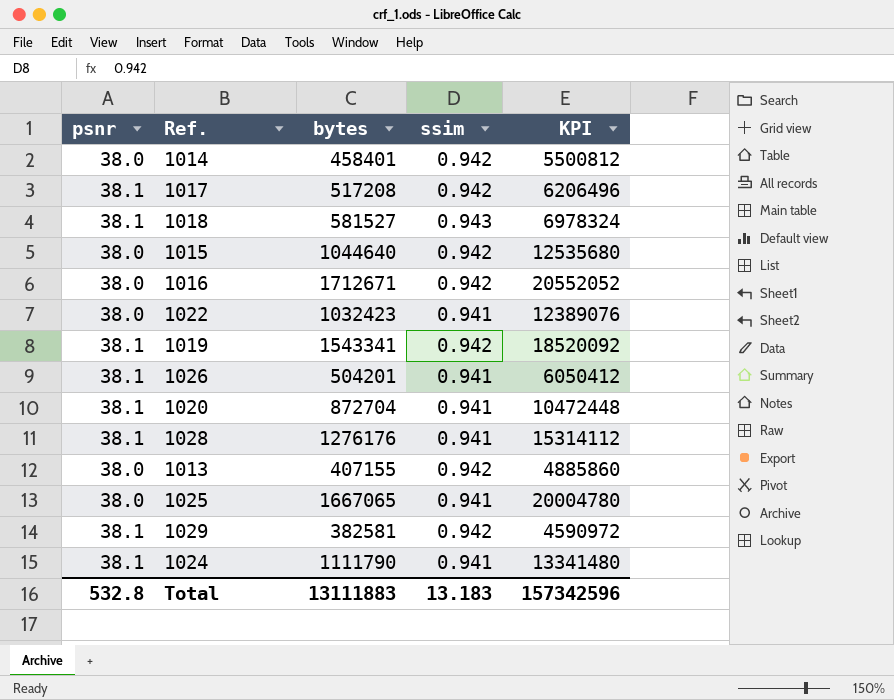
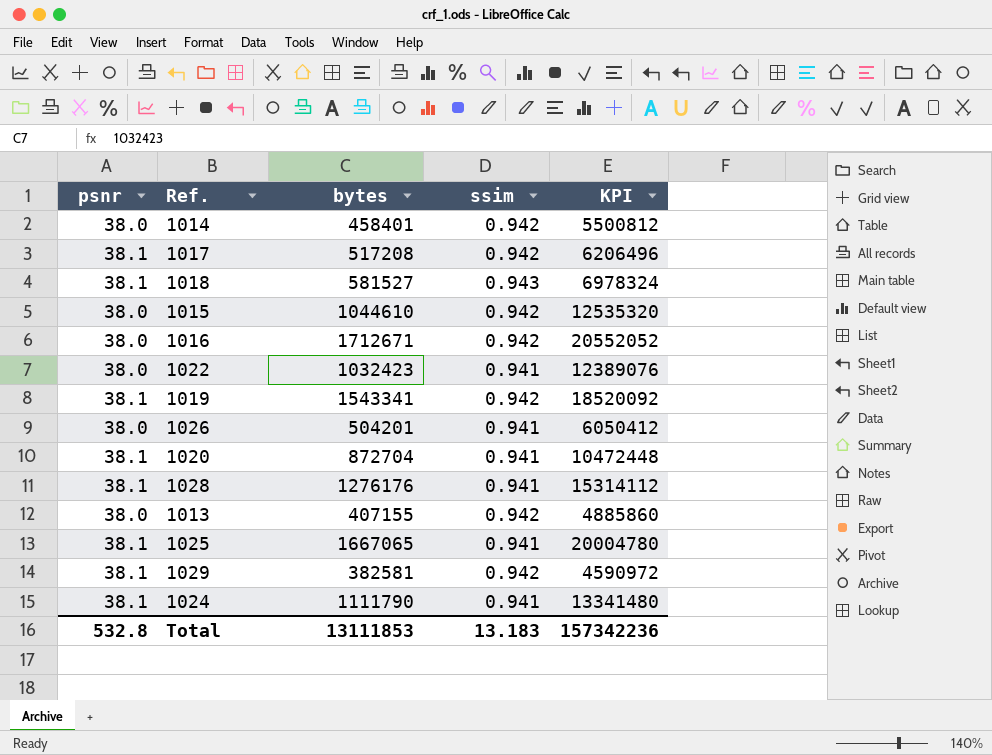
1015 | bytes: 1044640 -> 1044610
1015 | KPI: 12535680 -> 12535320
1026 | psnr: 38.1 -> 38.0
1025 | psnr: 38.0 -> 38.1
Total | bytes: 13111883 -> 13111853
Total | KPI: 157342596 -> 157342236

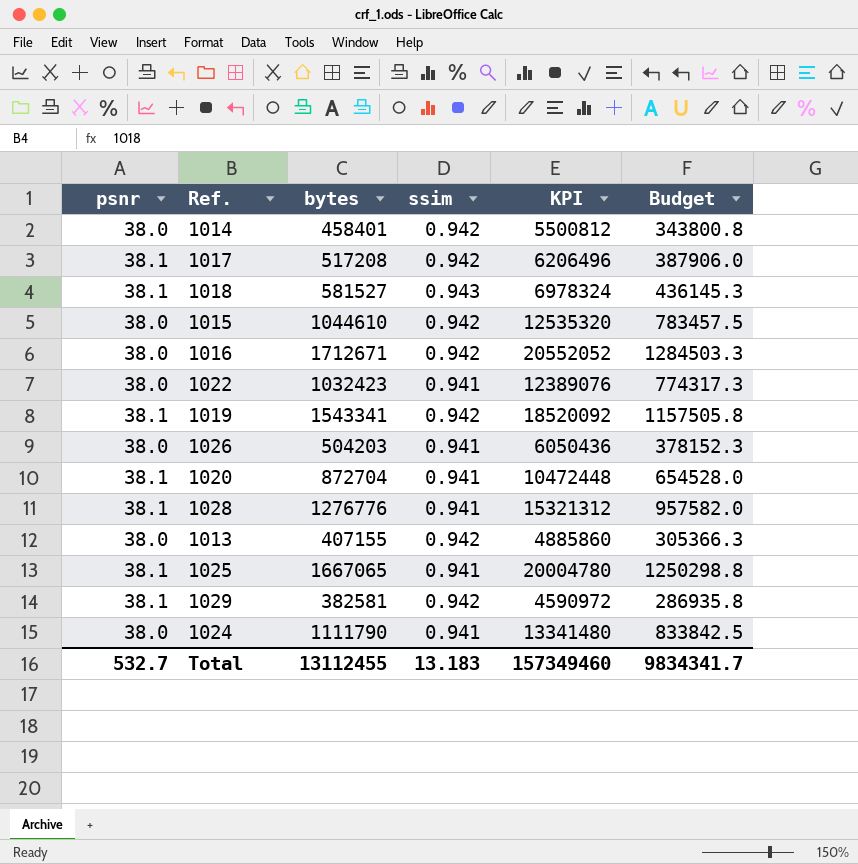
column Budget | formula: none -> [bytes] * 0.75
1026 | bytes: 504201 -> 504203
1026 | KPI: 6050412 -> 6050436
1028 | bytes: 1276176 -> 1276776
1028 | KPI: 15314112 -> 15321312
1024 | psnr: 38.1 -> 38.0
Total | psnr: 532.8 -> 532.7
Total | bytes: 13111853 -> 13112455
Total | KPI: 157342236 -> 157349460

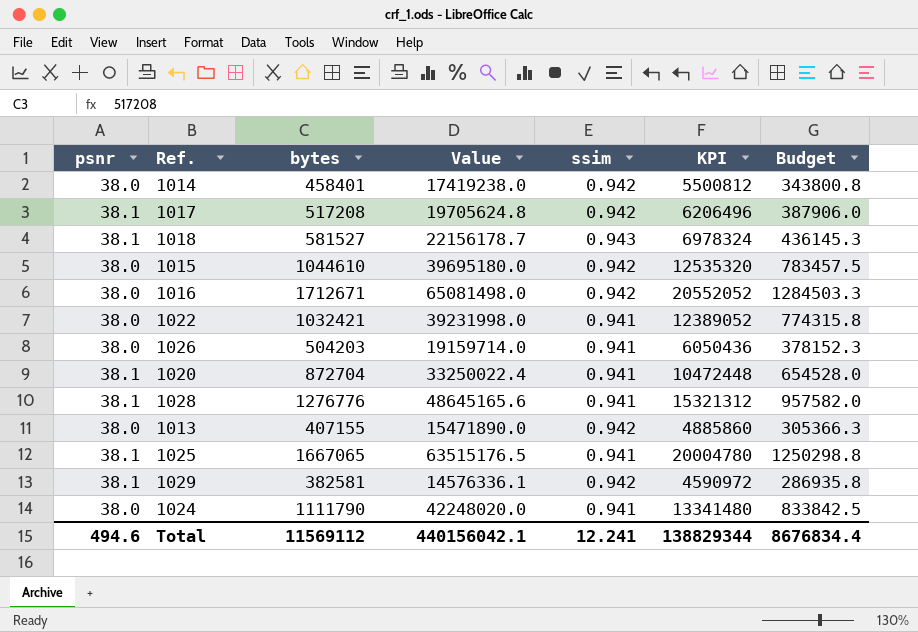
column Value | formula: none -> [psnr] * [bytes]
row 1019: 38.1 | 1543341 | 0.942 | 18520092 | 1157505.8 -> none
1022 | bytes: 1032423 -> 1032421
1022 | KPI: 12389076 -> 12389052
1022 | Budget: 774317.3 -> 774315.8
Total | psnr: 532.7 -> 494.6
Total | bytes: 13112455 -> 11569112
Total | ssim: 13.183 -> 12.241
Total | KPI: 157349460 -> 138829344
Total | Budget: 9834341.7 -> 8676834.4

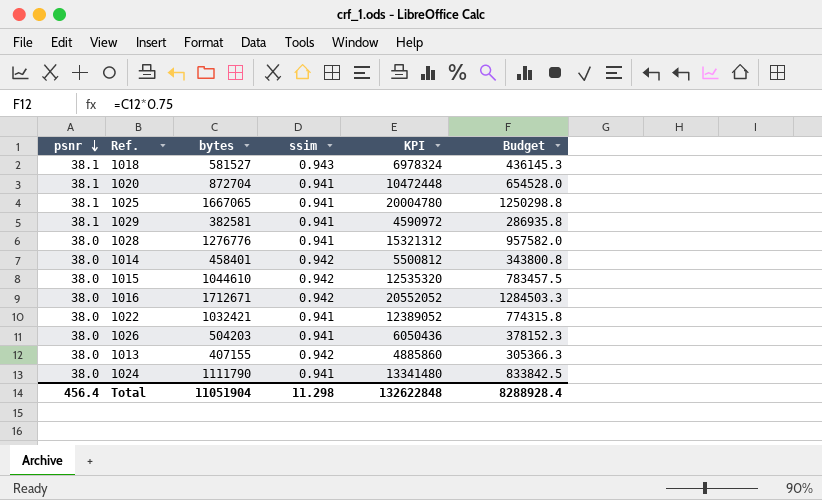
row order: none -> psnr descending
column Value | formula: [psnr] * [bytes] -> none
row 1017: 38.1 | 517208 | 19705624.8 | 0.942 | 6206496 | 387906.0 -> none
1029 | ssim: 0.942 -> 0.941
1028 | psnr: 38.1 -> 38.0
Total | psnr: 494.6 -> 456.4
Total | bytes: 11569112 -> 11051904
Total | ssim: 12.241 -> 11.298
Total | KPI: 138829344 -> 132622848
Total | Budget: 8676834.4 -> 8288928.4

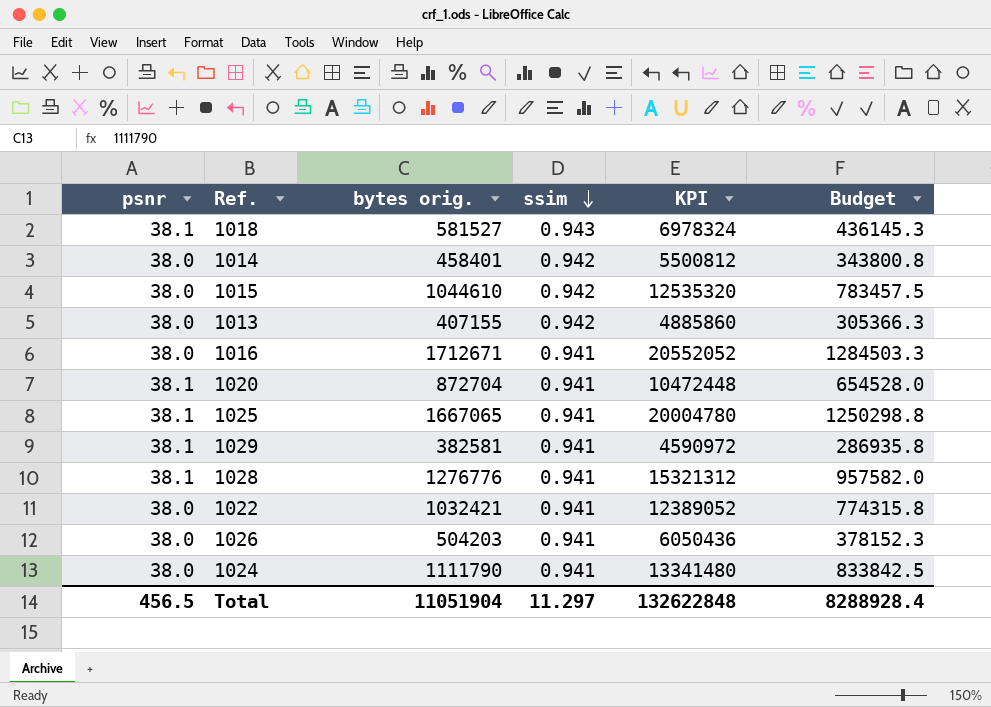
row order: psnr descending -> ssim descending
column name: bytes -> bytes orig.
1016 | ssim: 0.942 -> 0.941
1028 | psnr: 38.0 -> 38.1
Total | psnr: 456.4 -> 456.5
Total | ssim: 11.298 -> 11.297

